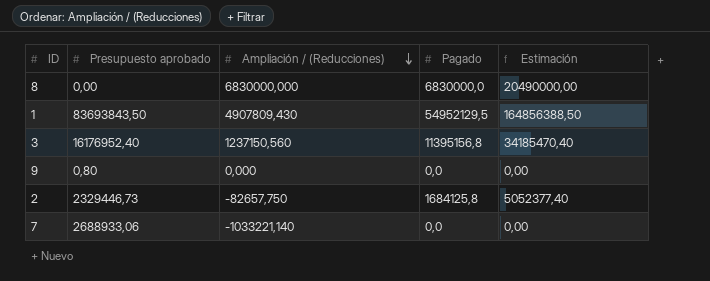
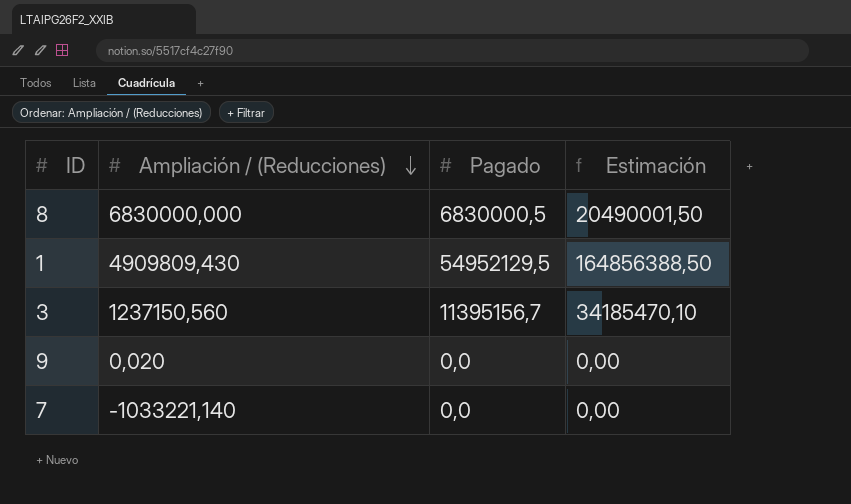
column Presupuesto aprobado | position: 2 -> none
row 2: 2329446,73 | -82657,750 | 1684125,8 | 5052377,40 -> none
8 | Pagado: 6830000,0 -> 6830000,5
8 | Estimación: 20490000,00 -> 20490001,50
1 | Ampliación / (Reducciones): 4907809,430 -> 4909809,430
3 | Pagado: 11395156,8 -> 11395156,7
3 | Estimación: 34185470,40 -> 34185470,10
9 | Ampliación / (Reducciones): 0,000 -> 0,020

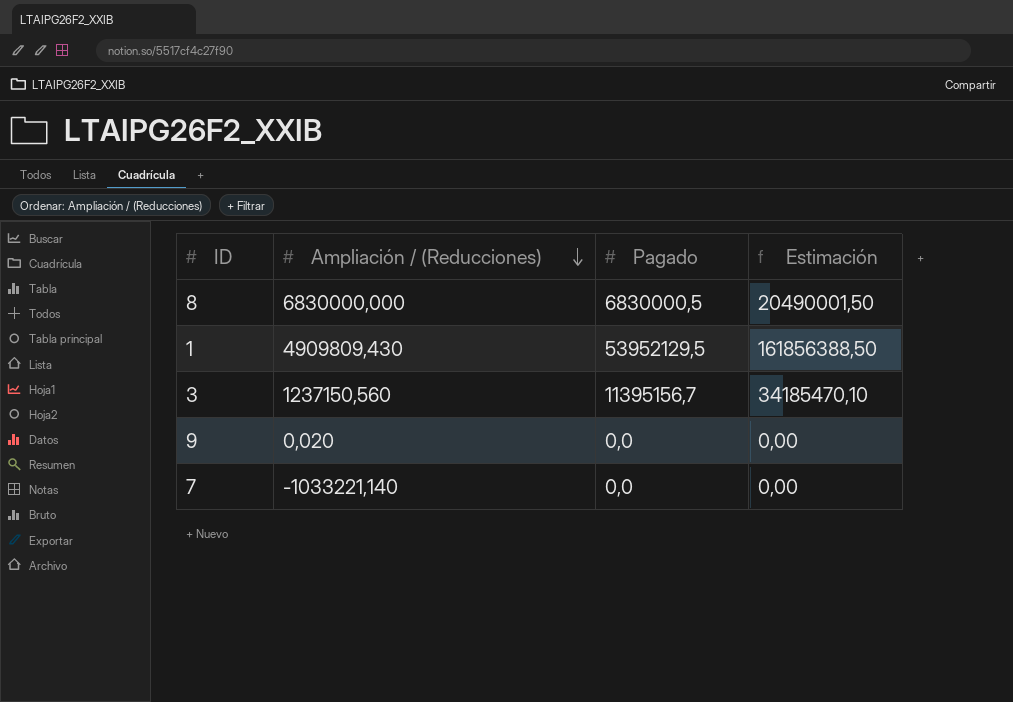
1 | Pagado: 54952129,5 -> 53952129,5
1 | Estimación: 164856388,50 -> 161856388,50

